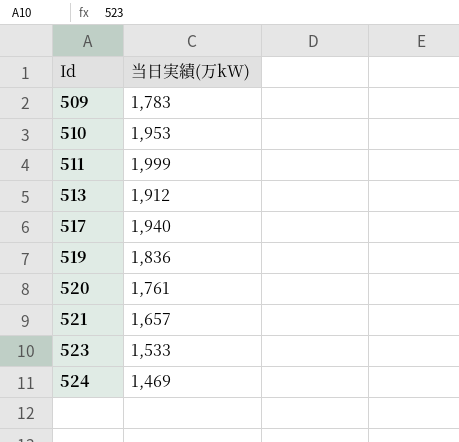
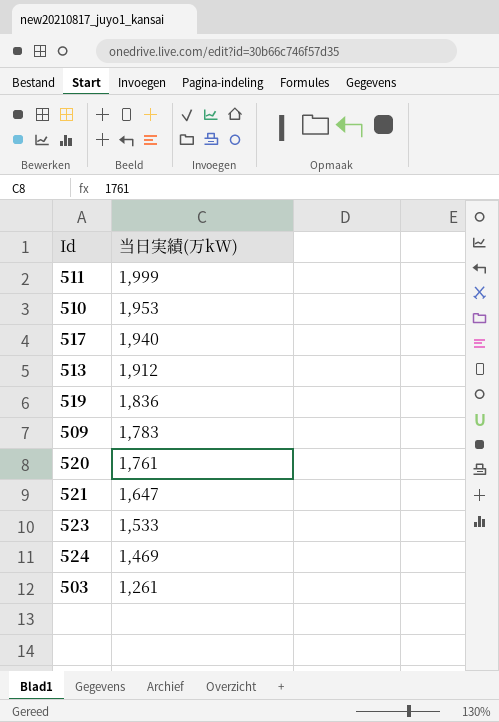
row order: Id ascending -> 当日実績(万kW) descending
521 | 当日実績(万kW): 1,657 -> 1,647
row 503: none -> 1,261

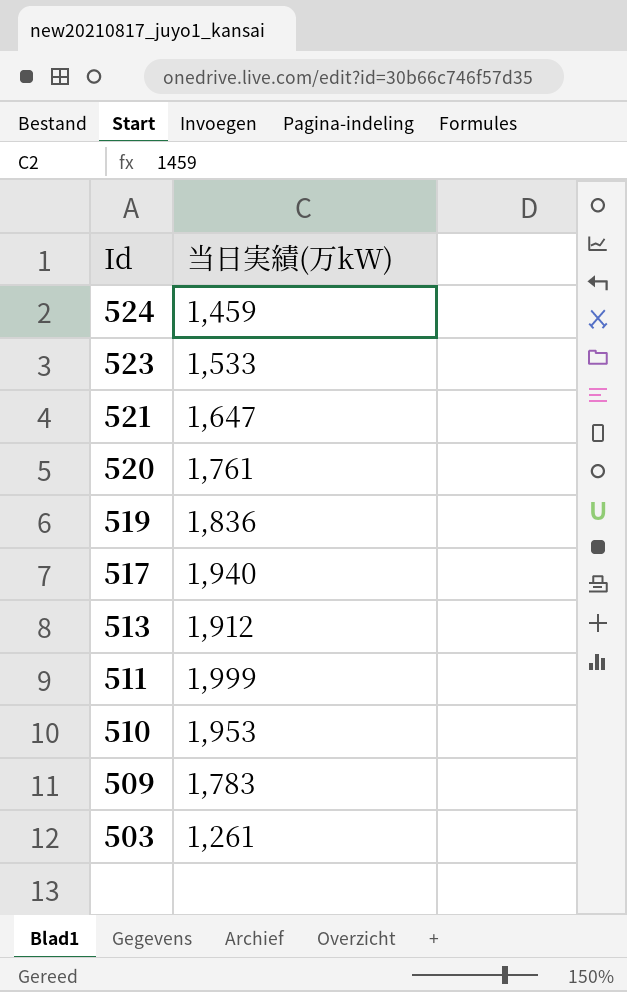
row order: 当日実績(万kW) descending -> Id descending
524 | 当日実績(万kW): 1,469 -> 1,459

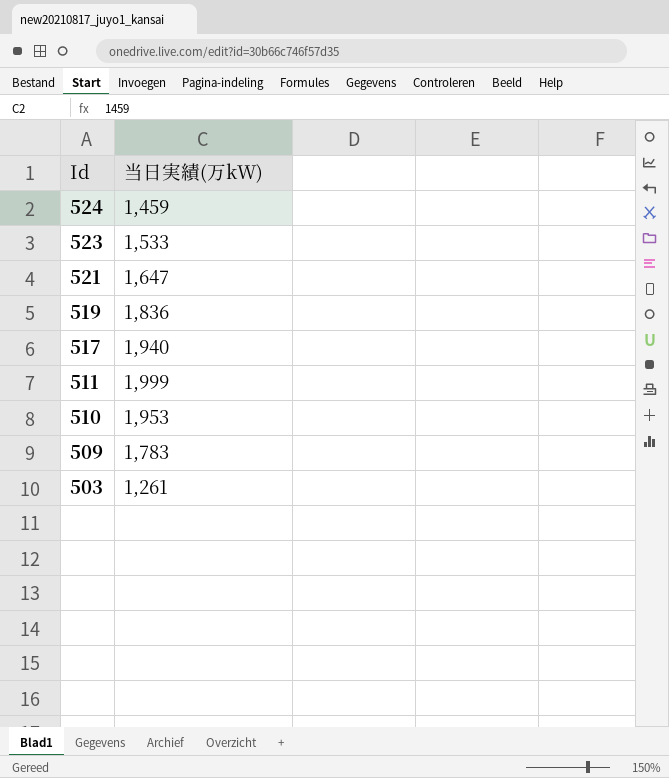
row 520: 1,761 -> none
row 513: 1,912 -> none

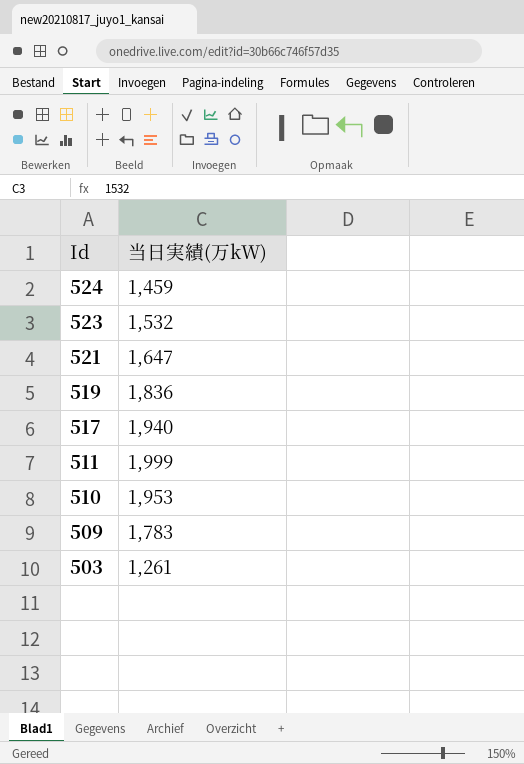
523 | 当日実績(万kW): 1,533 -> 1,532

